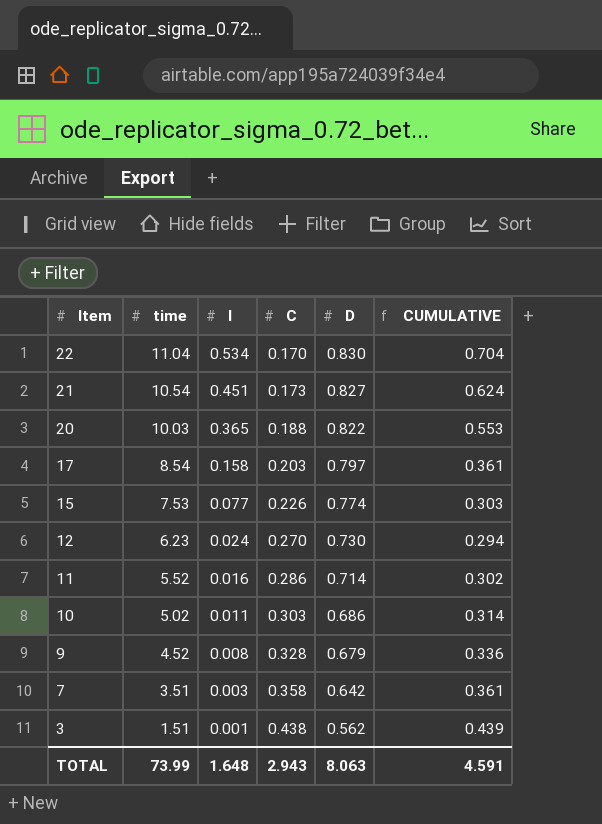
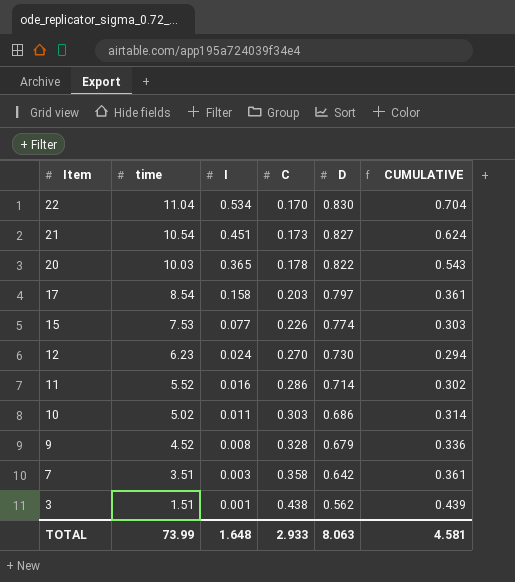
20 | C: 0.188 -> 0.178
20 | CUMULATIVE: 0.553 -> 0.543
TOTAL | C: 2.943 -> 2.933
TOTAL | CUMULATIVE: 4.591 -> 4.581

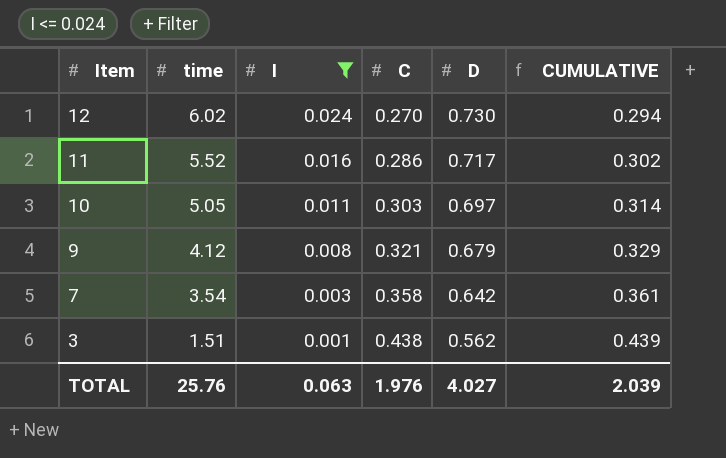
filter: none -> I <= 0.024
12 | time: 6.23 -> 6.02
11 | D: 0.714 -> 0.717
10 | time: 5.02 -> 5.05
10 | D: 0.686 -> 0.697
9 | time: 4.52 -> 4.12
9 | C: 0.328 -> 0.321
9 | CUMULATIVE: 0.336 -> 0.329
7 | time: 3.51 -> 3.54
TOTAL | time: 73.99 -> 25.76
TOTAL | I: 1.648 -> 0.063
TOTAL | C: 2.933 -> 1.976
TOTAL | D: 8.063 -> 4.027
TOTAL | CUMULATIVE: 4.581 -> 2.039

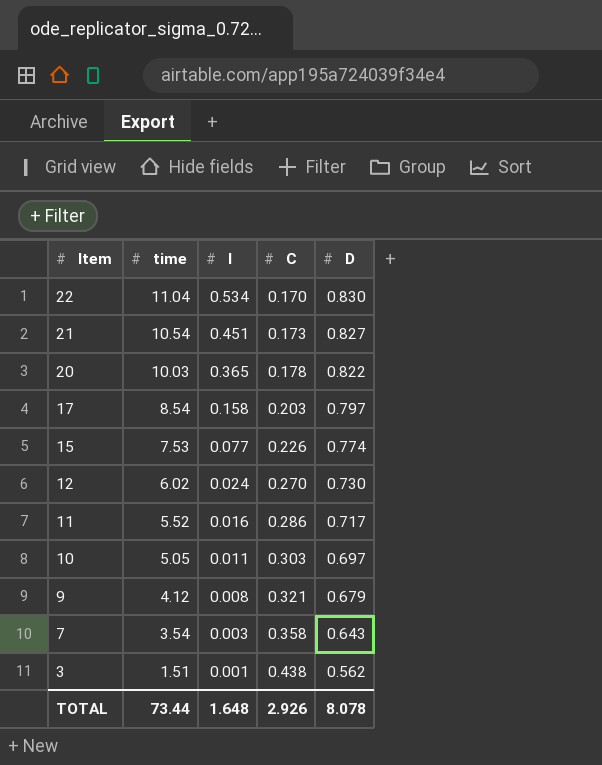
filter: I <= 0.024 -> none
column CUMULATIVE | formula: [I] + [C] -> none
7 | D: 0.642 -> 0.643
TOTAL | time: 25.76 -> 73.44
TOTAL | I: 0.063 -> 1.648
TOTAL | C: 1.976 -> 2.926
TOTAL | D: 4.027 -> 8.078

